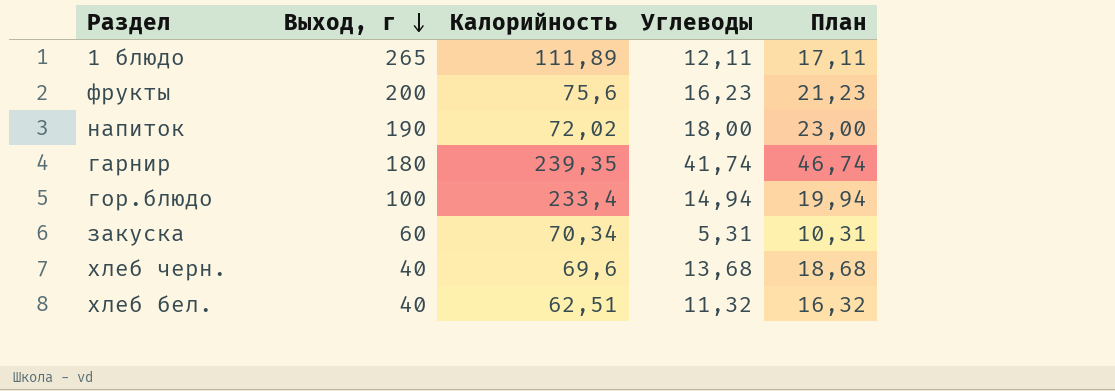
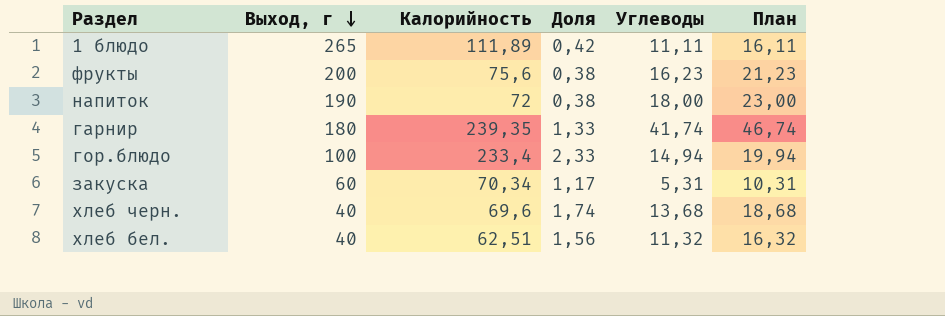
column Доля | formula: none -> [Калорийность] / [Выход, г]
1 блюдо | Углеводы: 12,11 -> 11,11
1 блюдо | План: 17,11 -> 16,11
напиток | Калорийность: 72,02 -> 72

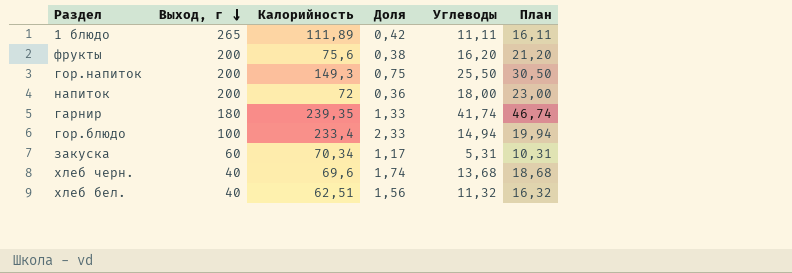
фрукты | Углеводы: 16,23 -> 16,20
фрукты | План: 21,23 -> 21,20
row гор.напиток: none -> 200 | 149,3 | 0,75 | 25,50 | 30,50
напиток | Выход, г: 190 -> 200
напиток | Доля: 0,38 -> 0,36

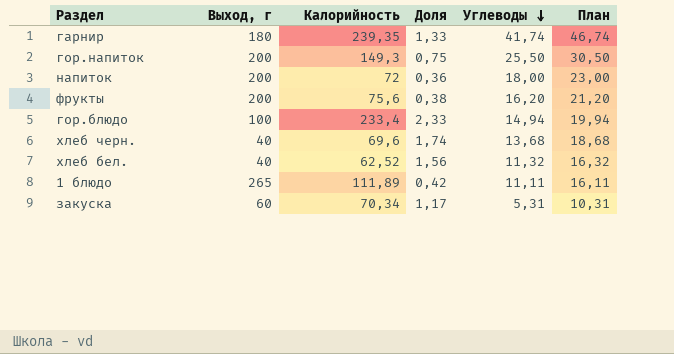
row order: Выход, г descending -> Углеводы descending
хлеб бел. | Калорийность: 62,51 -> 62,52

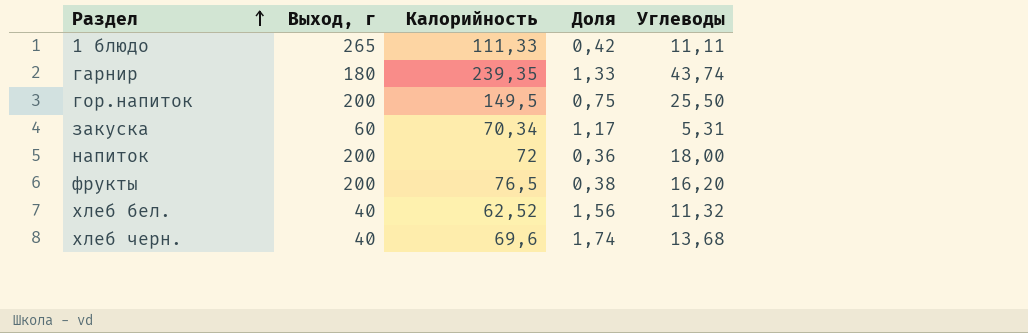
row order: Углеводы descending -> Раздел ascending
column План | formula: [Углеводы] + 5 -> none
row гор.блюдо: 100 | 233,4 | 2,33 | 14,94 | 19,94 -> none
1 блюдо | Калорийность: 111,89 -> 111,33
гарнир | Углеводы: 41,74 -> 43,74
гор.напиток | Калорийность: 149,3 -> 149,5
фрукты | Калорийность: 75,6 -> 76,5

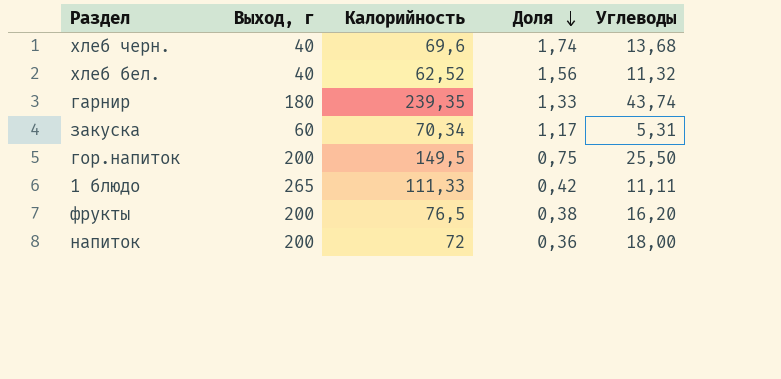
row order: Раздел ascending -> Доля descending

